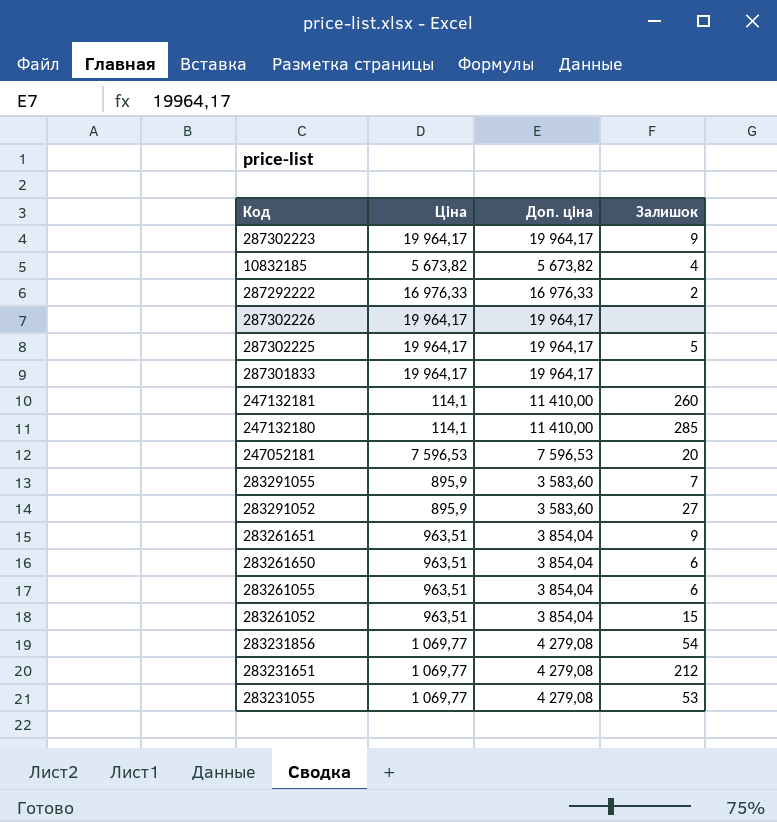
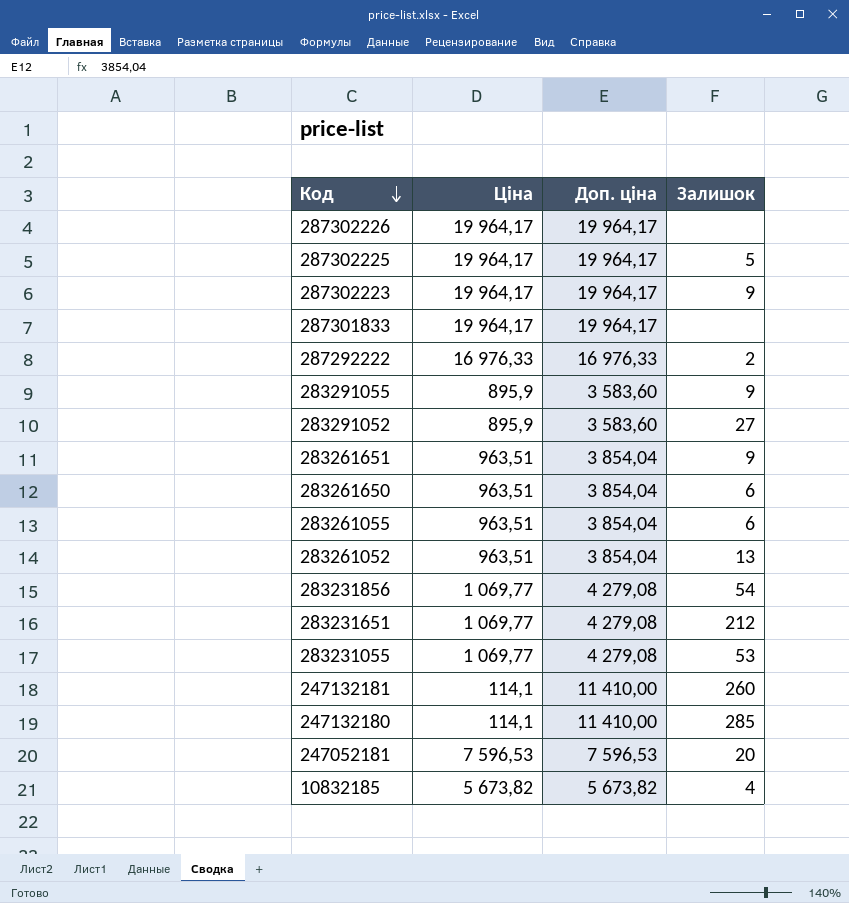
row order: none -> Код descending
283291055 | Залишок: 7 -> 9
283261052 | Залишок: 15 -> 13

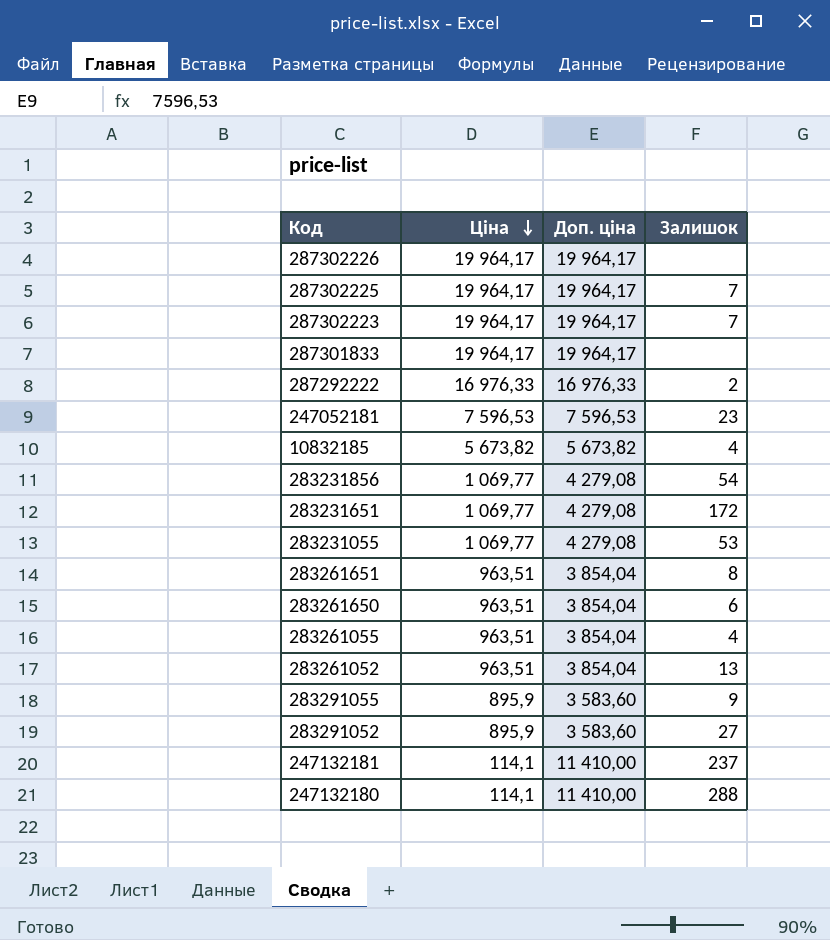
row order: Код descending -> Ціна descending
287302225 | Залишок: 5 -> 7
287302223 | Залишок: 9 -> 7
247052181 | Залишок: 20 -> 23
283231651 | Залишок: 212 -> 172
283261651 | Залишок: 9 -> 8
283261055 | Залишок: 6 -> 4
247132181 | Залишок: 260 -> 237
247132180 | Залишок: 285 -> 288

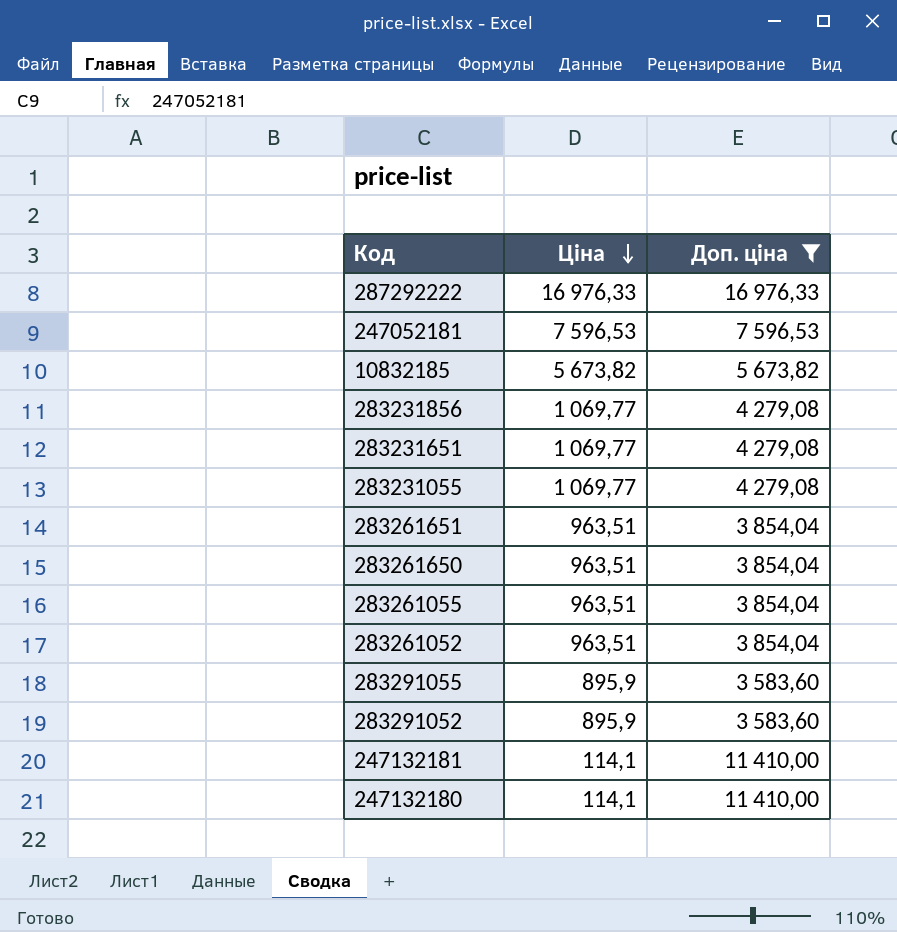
filter: none -> Доп. ціна != 19 964,17
column Залишок | position: 4 -> none

